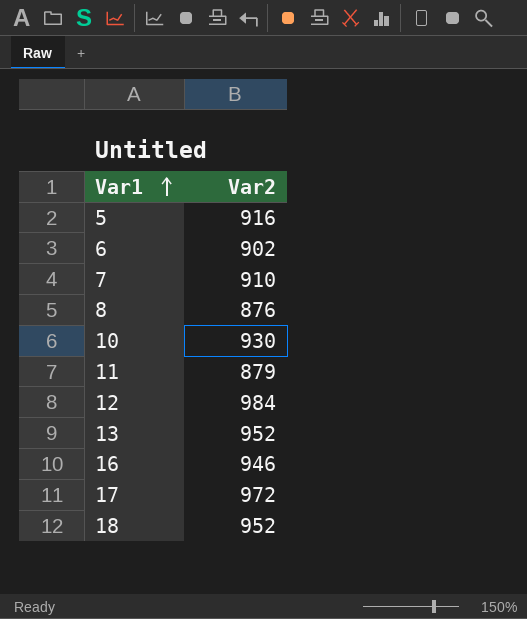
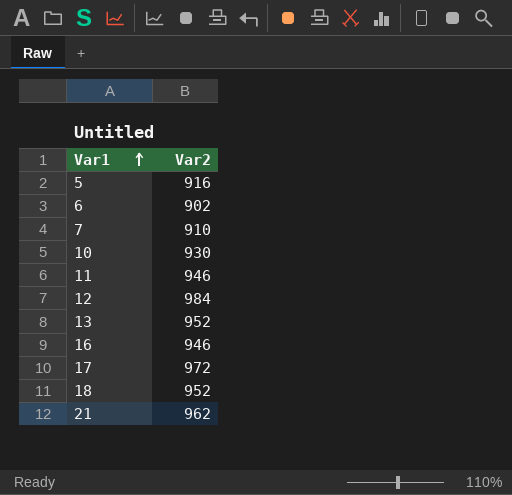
row 8: 876 -> none
11 | Var2: 879 -> 946
row 21: none -> 962

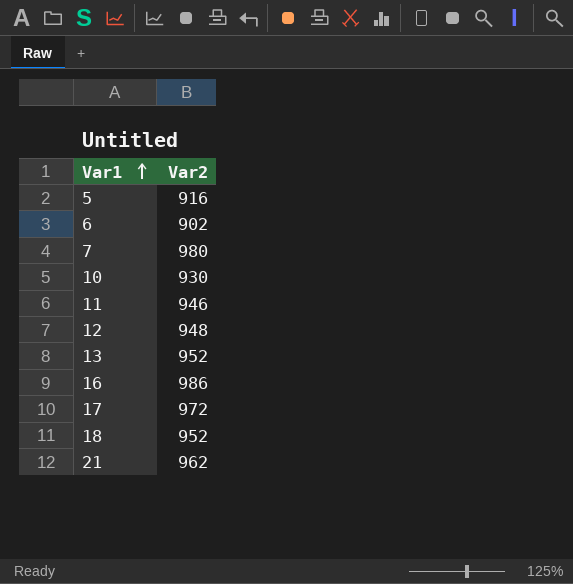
7 | Var2: 910 -> 980
12 | Var2: 984 -> 948
16 | Var2: 946 -> 986

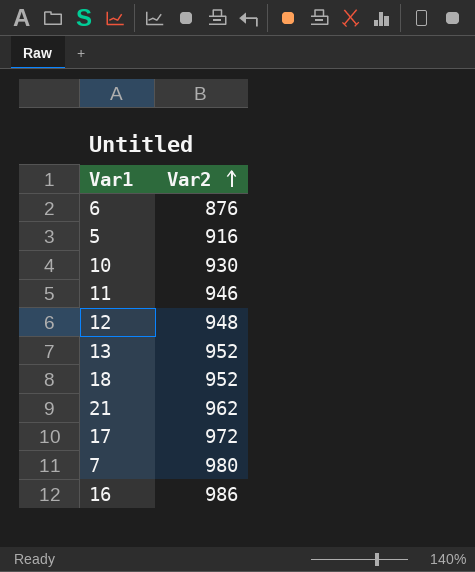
row order: Var1 ascending -> Var2 ascending
6 | Var2: 902 -> 876

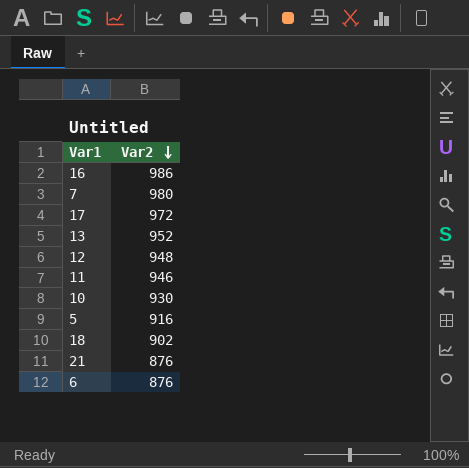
row order: Var2 ascending -> Var2 descending
18 | Var2: 952 -> 902
21 | Var2: 962 -> 876

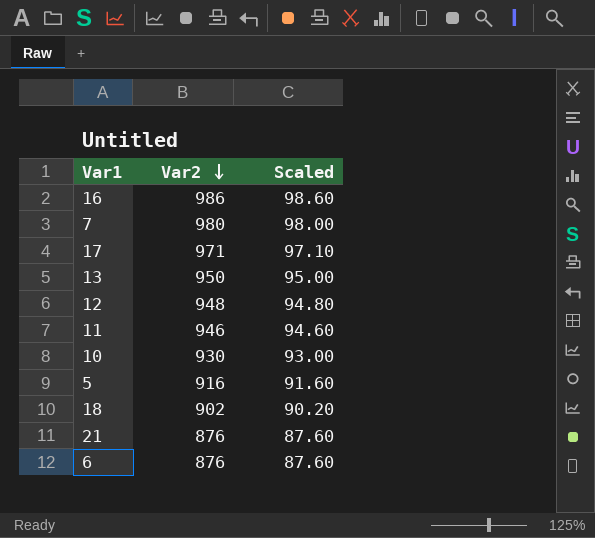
column Scaled | formula: none -> [Var2] * 0.1
17 | Var2: 972 -> 971
13 | Var2: 952 -> 950

